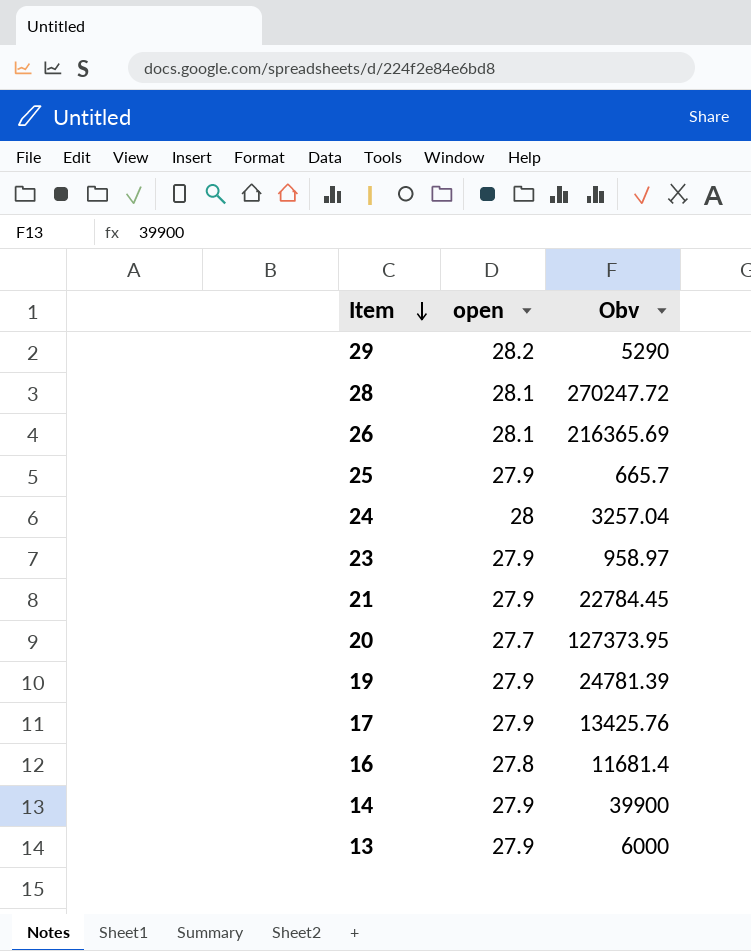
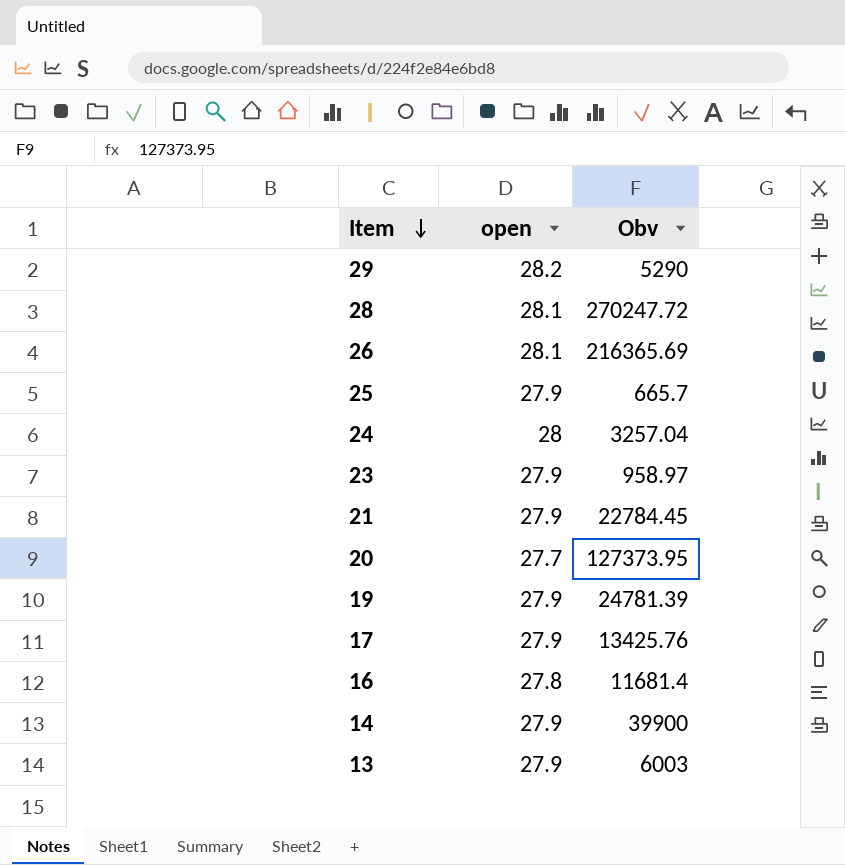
13 | Obv: 6000 -> 6003

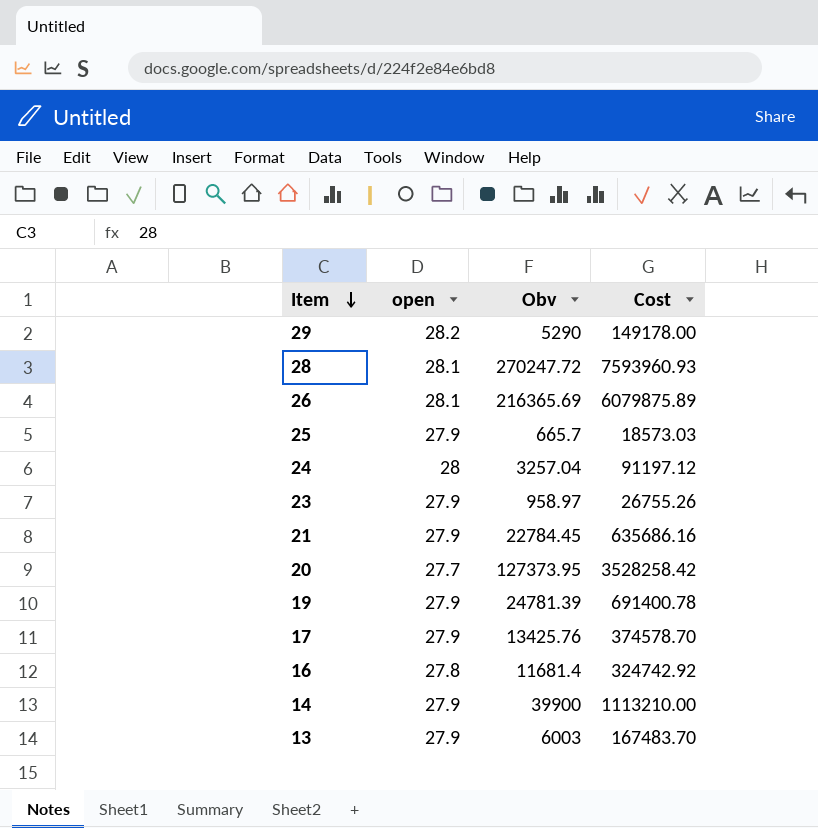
column Cost | formula: none -> [open] * [Obv]

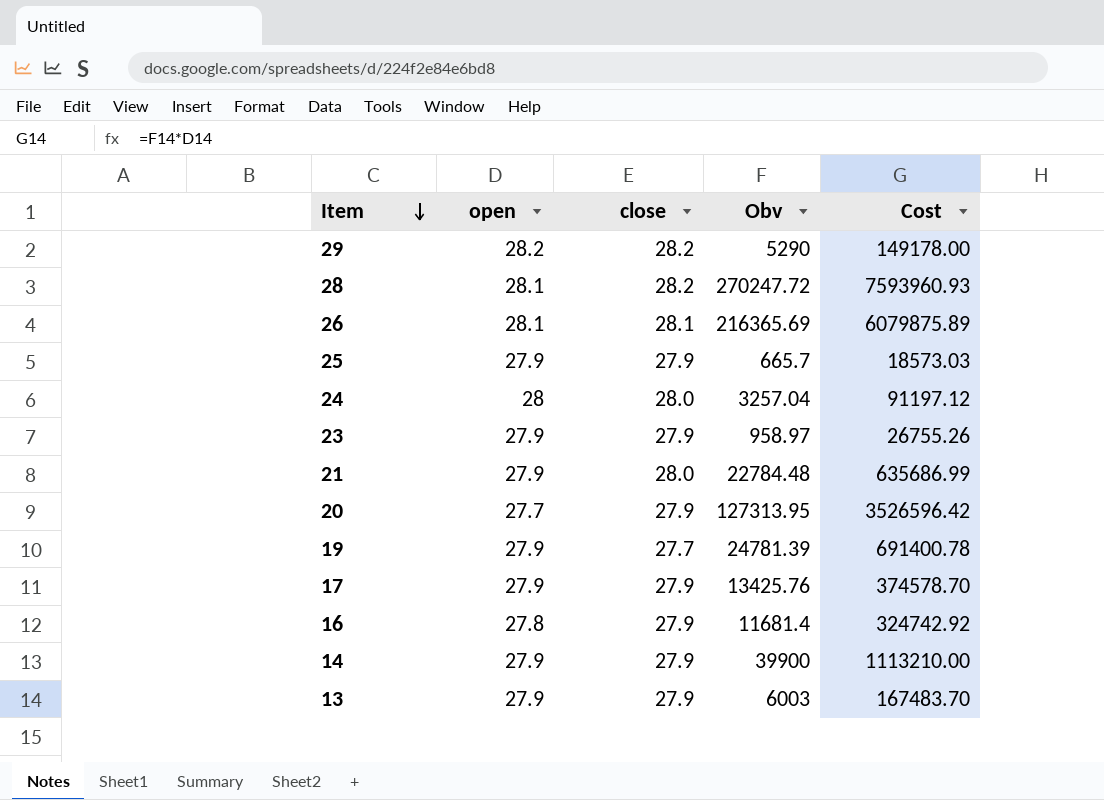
column close | position: none -> 3
21 | Obv: 22784.45 -> 22784.48
21 | Cost: 635686.16 -> 635686.99
20 | Obv: 127373.95 -> 127313.95
20 | Cost: 3528258.42 -> 3526596.42

